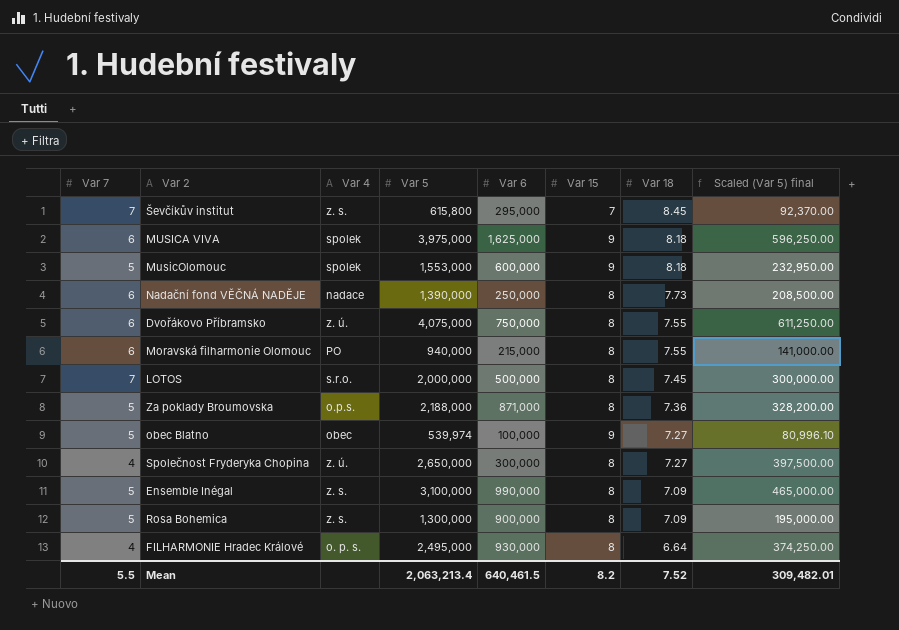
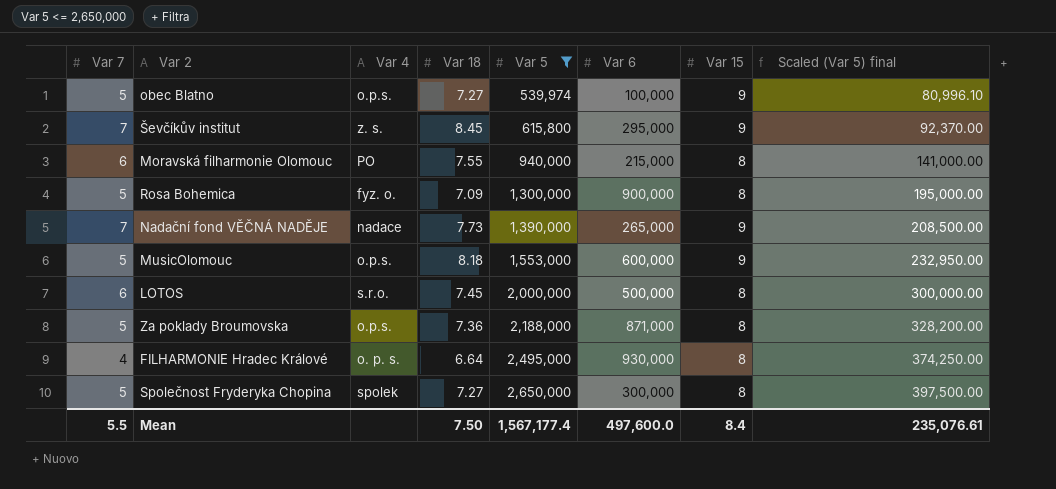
filter: none -> Var 5 <= 2,650,000
row order: Var 18 descending -> Var 5 ascending
column Var 18 | position: 7 -> 4
obec Blatno | Var 4: obec -> o.p.s.
Ševčíkův institut | Var 15: 7 -> 9
Rosa Bohemica | Var 4: z. s. -> fyz. o.
Nadační fond VĚČNÁ NADĚJE | Var 7: 6 -> 7
Nadační fond VĚČNÁ NADĚJE | Var 6: 250,000 -> 265,000
Nadační fond VĚČNÁ NADĚJE | Var 15: 8 -> 9
MusicOlomouc | Var 4: spolek -> o.p.s.
LOTOS | Var 7: 7 -> 6
Společnost Fryderyka Chopina | Var 7: 4 -> 5
Společnost Fryderyka Chopina | Var 4: z. ú. -> spolek
Mean | Var 18: 7.52 -> 7.50
Mean | Var 5: 2,063,213.4 -> 1,567,177.4
Mean | Var 6: 640,461.5 -> 497,600.0
Mean | Var 15: 8.2 -> 8.4
Mean | Scaled (Var 5) final: 309,482.01 -> 235,076.61

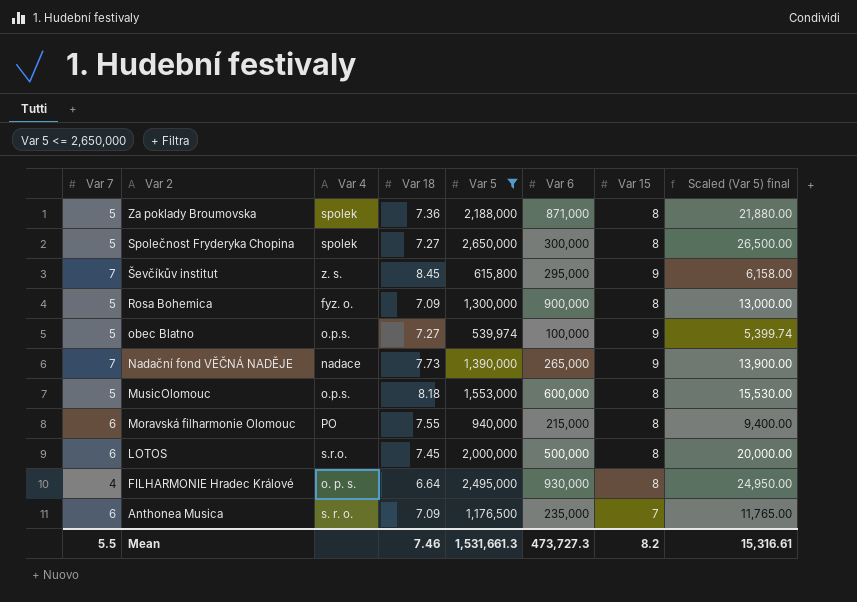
row order: Var 5 ascending -> Var 2 descending
column Scaled (Var 5) final | formula: [Var 5] * 0.15 -> [Var 5] * 0.01
Za poklady Broumovska | Var 4: o.p.s. -> spolek
MusicOlomouc | Var 15: 9 -> 8
row Anthonea Musica: none -> 6 | s. r. o. | 7.09 | 1,176,500 | 235,000 | 7 | 11,765.00
Mean | Var 18: 7.50 -> 7.46
Mean | Var 5: 1,567,177.4 -> 1,531,661.3
Mean | Var 6: 497,600.0 -> 473,727.3
Mean | Var 15: 8.4 -> 8.2
Mean | Scaled (Var 5) final: 235,076.61 -> 15,316.61

